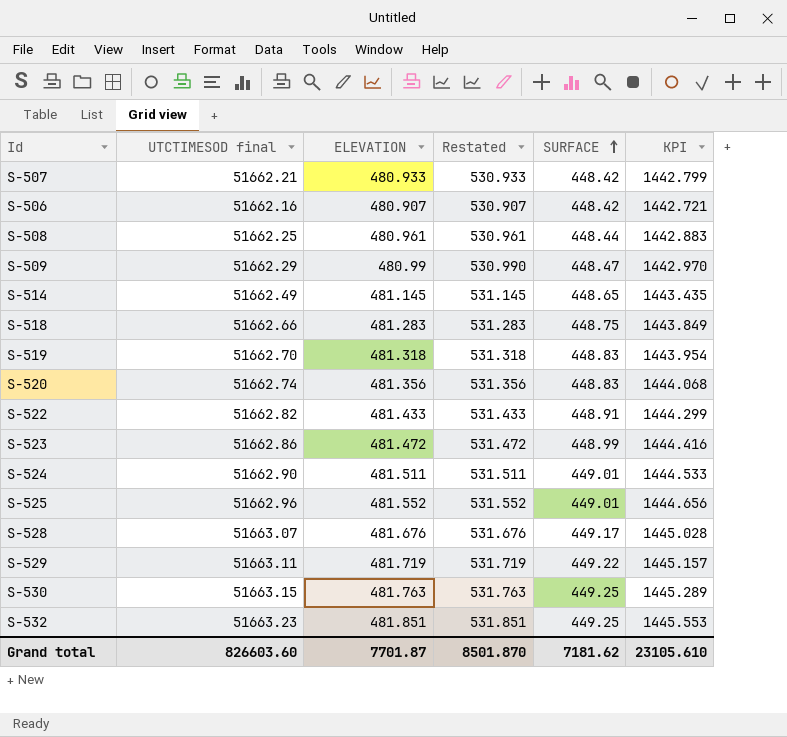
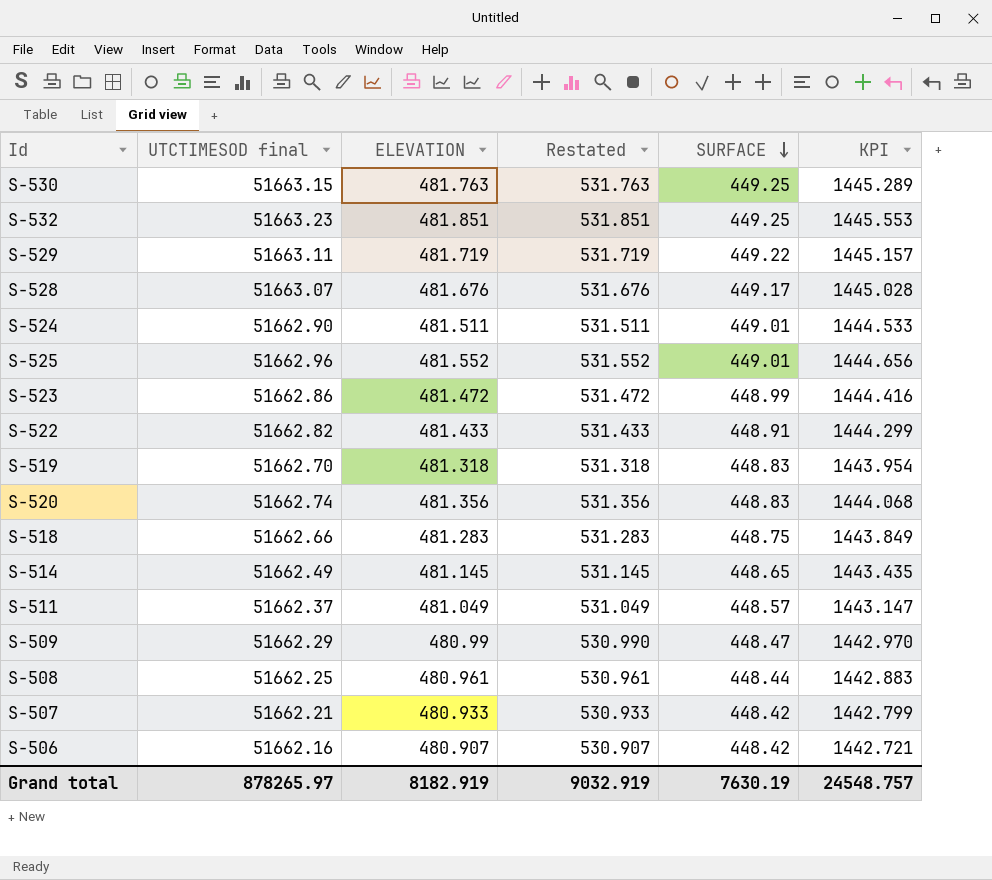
row order: SURFACE ascending -> SURFACE descending
row S-511: none -> 51662.37 | 481.049 | 531.049 | 448.57 | 1443.147
Grand total | UTCTIMESOD final: 826603.60 -> 878265.97
Grand total | ELEVATION: 7701.87 -> 8182.919
Grand total | Restated: 8501.870 -> 9032.919
Grand total | SURFACE: 7181.62 -> 7630.19
Grand total | KPI: 23105.610 -> 24548.757

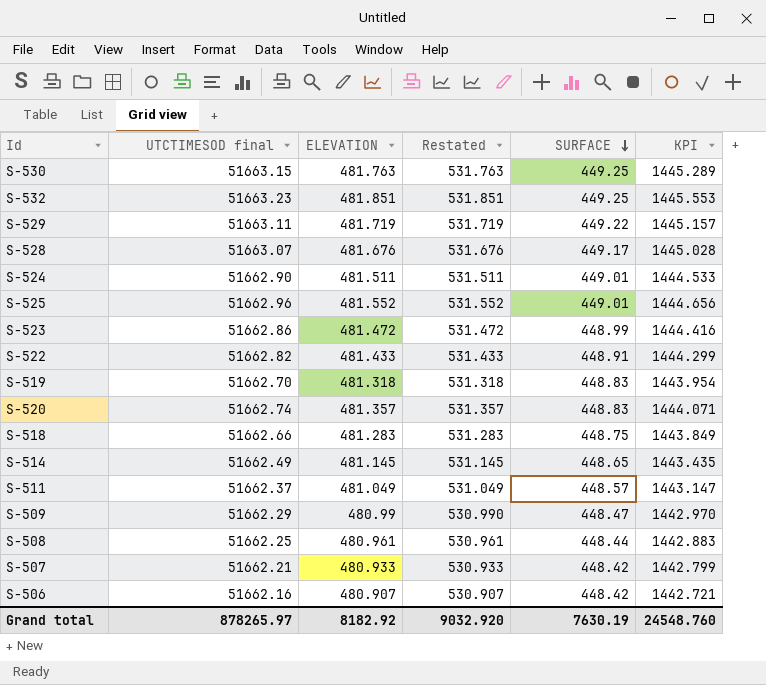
S-520 | ELEVATION: 481.356 -> 481.357
S-520 | Restated: 531.356 -> 531.357
S-520 | KPI: 1444.068 -> 1444.071
Grand total | ELEVATION: 8182.919 -> 8182.92
Grand total | Restated: 9032.919 -> 9032.920
Grand total | KPI: 24548.757 -> 24548.760

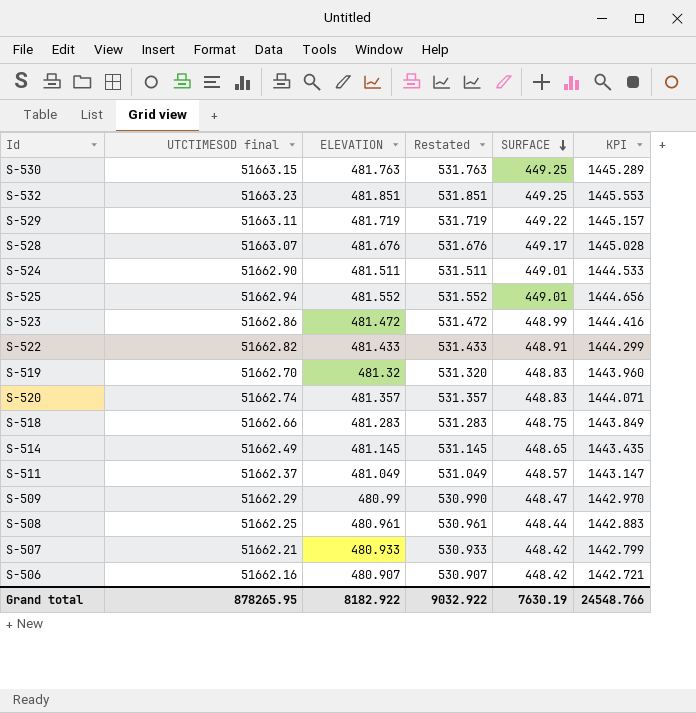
S-525 | UTCTIMESOD final: 51662.96 -> 51662.94
S-519 | ELEVATION: 481.318 -> 481.32
S-519 | Restated: 531.318 -> 531.320
S-519 | KPI: 1443.954 -> 1443.960
Grand total | UTCTIMESOD final: 878265.97 -> 878265.95
Grand total | ELEVATION: 8182.92 -> 8182.922
Grand total | Restated: 9032.920 -> 9032.922
Grand total | KPI: 24548.760 -> 24548.766

